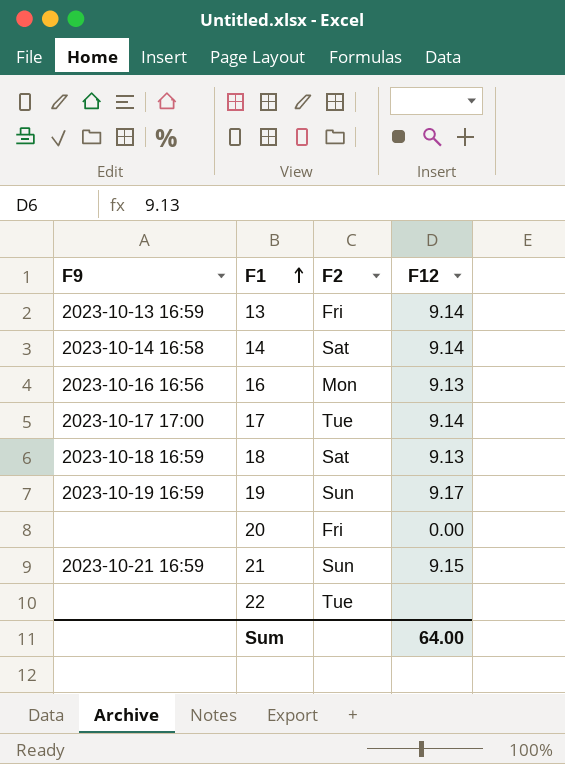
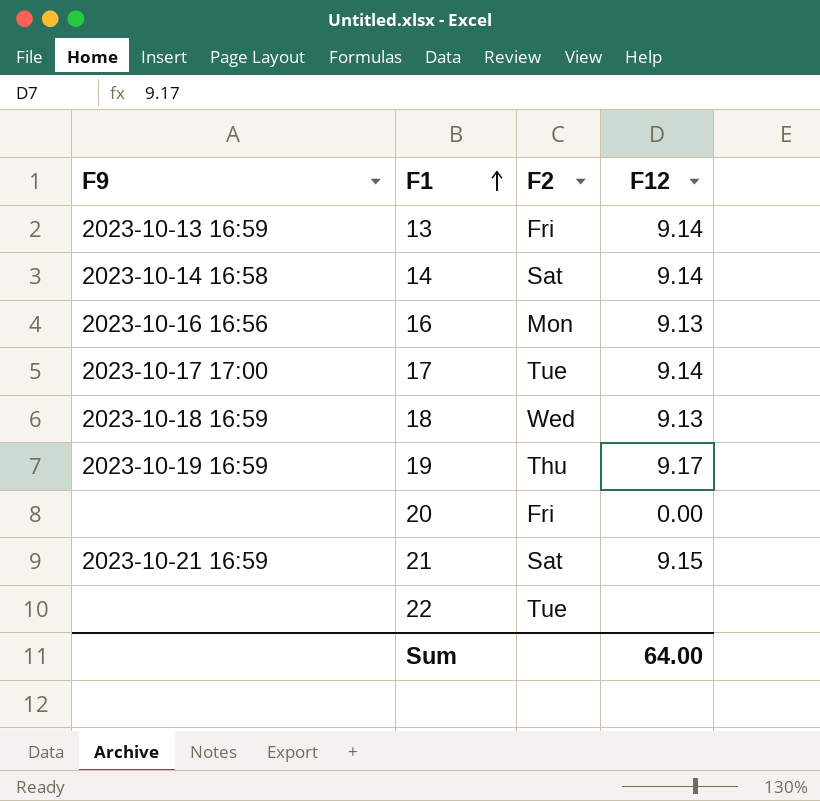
18 | F2: Sat -> Wed
19 | F2: Sun -> Thu
21 | F2: Sun -> Sat

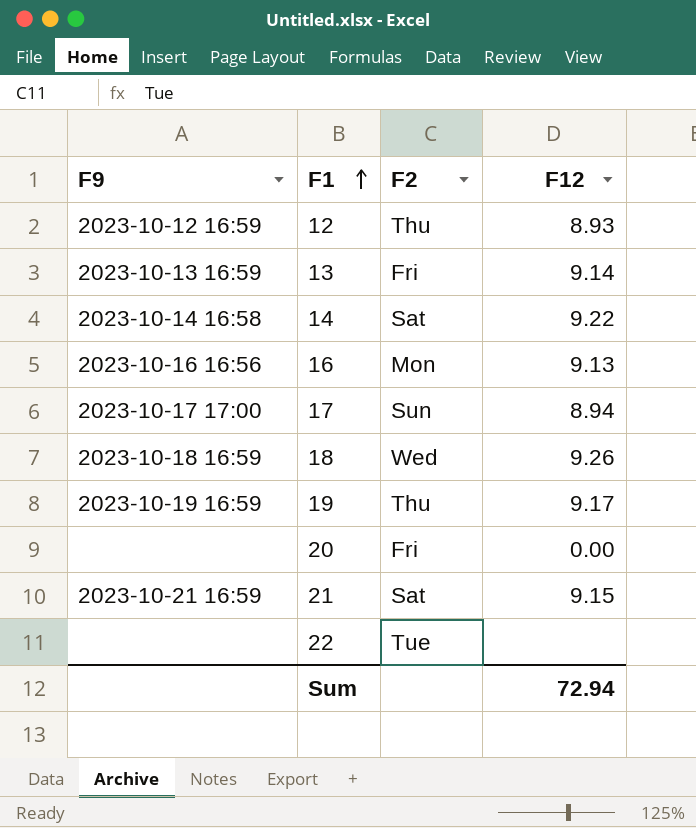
row 12: none -> 2023-10-12 16:59 | Thu | 8.93
14 | F12: 9.14 -> 9.22
17 | F2: Tue -> Sun
17 | F12: 9.14 -> 8.94
18 | F12: 9.13 -> 9.26
Sum | F12: 64.00 -> 72.94

